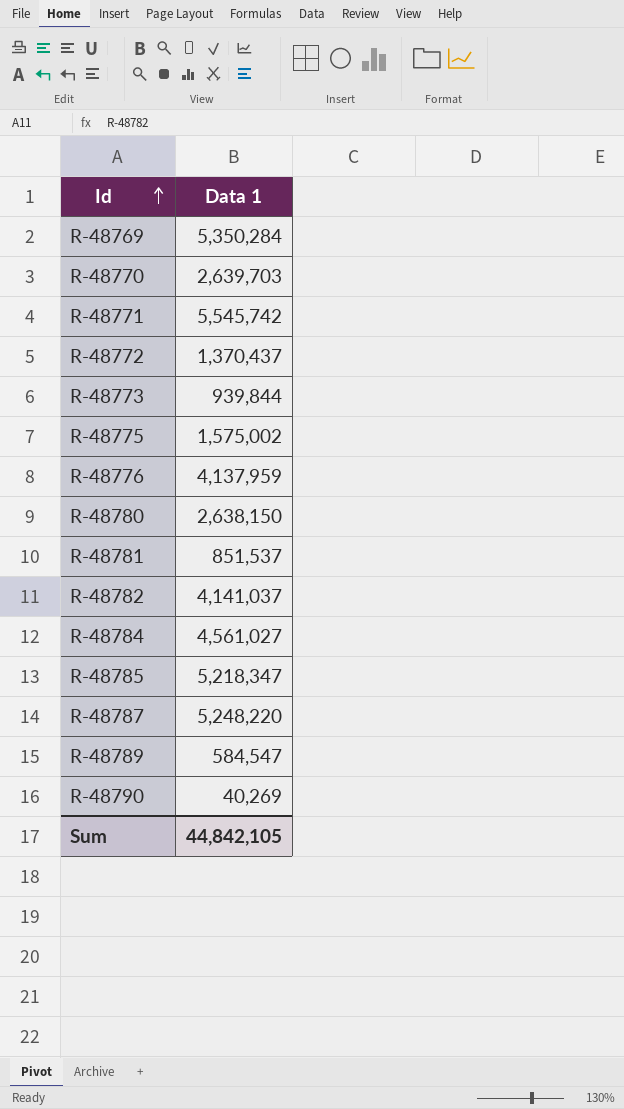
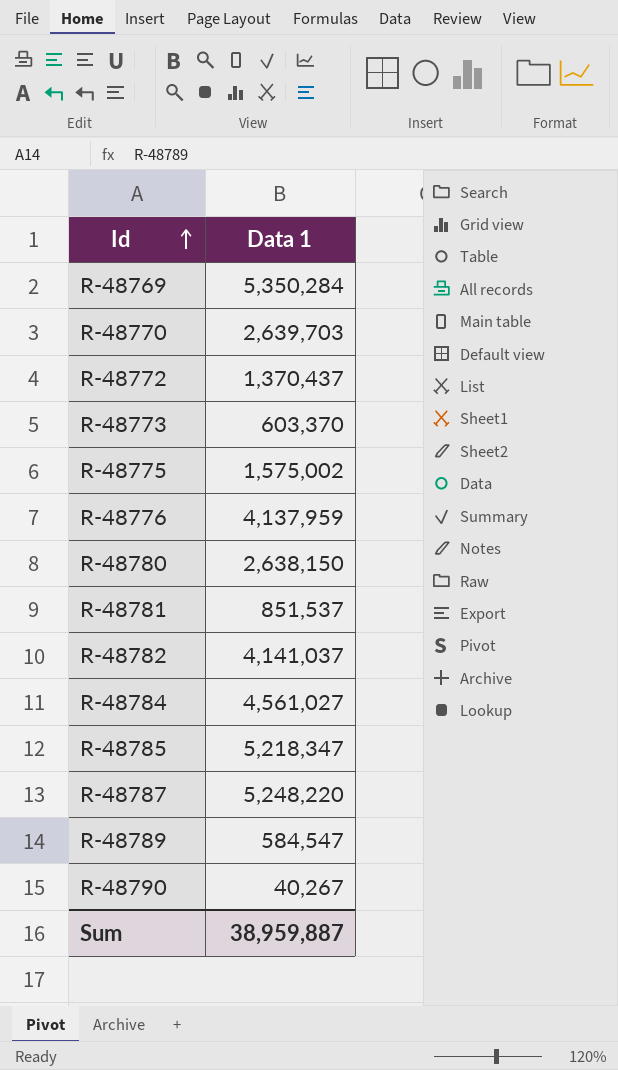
row R-48771: 5,545,742 -> none
R-48773 | Data 1: 939,844 -> 603,370
R-48790 | Data 1: 40,269 -> 40,267
Sum | Data 1: 44,842,105 -> 38,959,887

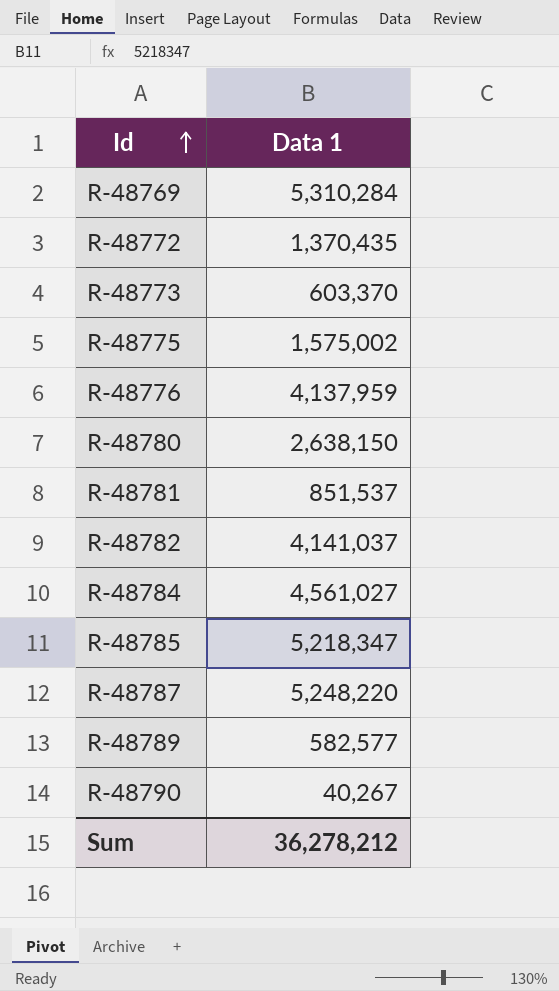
row R-48770: 2,639,703 -> none
R-48769 | Data 1: 5,350,284 -> 5,310,284
R-48772 | Data 1: 1,370,437 -> 1,370,435
R-48789 | Data 1: 584,547 -> 582,577
Sum | Data 1: 38,959,887 -> 36,278,212

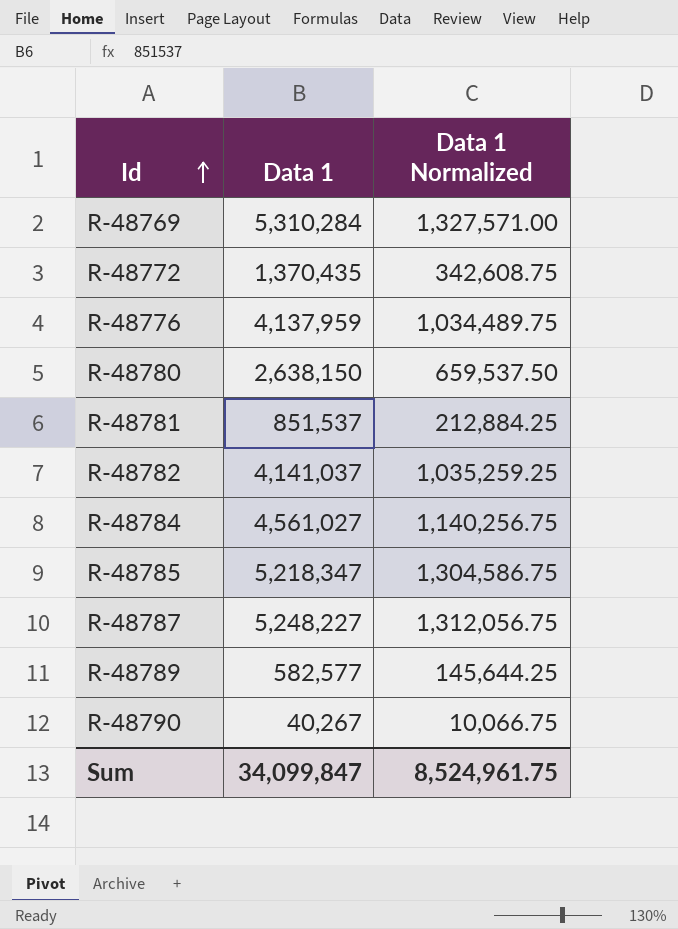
column Data 1 Normalized | formula: none -> [Data 1] * 0.25
row R-48773: 603,370 -> none
row R-48775: 1,575,002 -> none
R-48787 | Data 1: 5,248,220 -> 5,248,227
Sum | Data 1: 36,278,212 -> 34,099,847

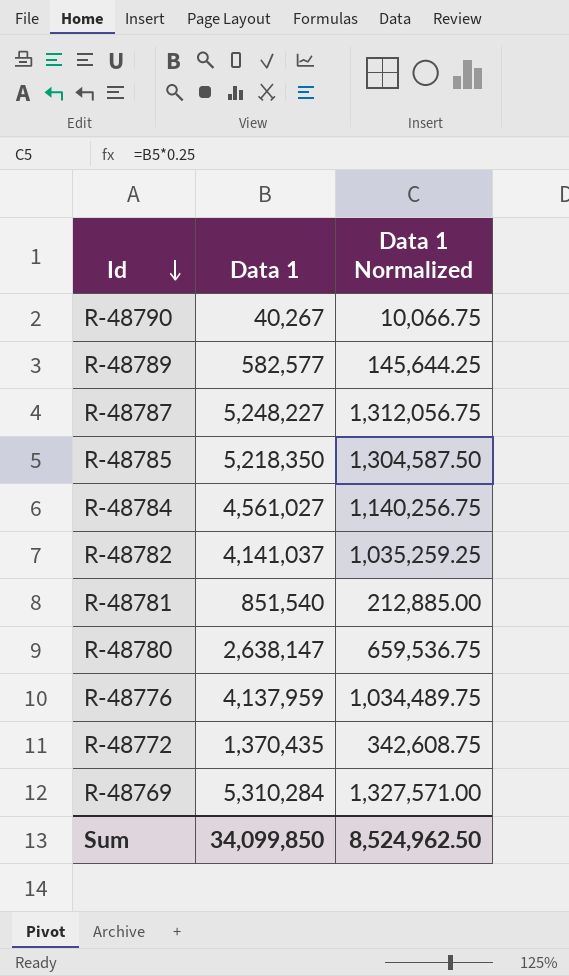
row order: Id ascending -> Id descending
R-48785 | Data 1: 5,218,347 -> 5,218,350
R-48785 | Data 1 Normalized: 1,304,586.75 -> 1,304,587.50
R-48781 | Data 1: 851,537 -> 851,540
R-48781 | Data 1 Normalized: 212,884.25 -> 212,885.00
R-48780 | Data 1: 2,638,150 -> 2,638,147
R-48780 | Data 1 Normalized: 659,537.50 -> 659,536.75
Sum | Data 1: 34,099,847 -> 34,099,850
Sum | Data 1 Normalized: 8,524,961.75 -> 8,524,962.50

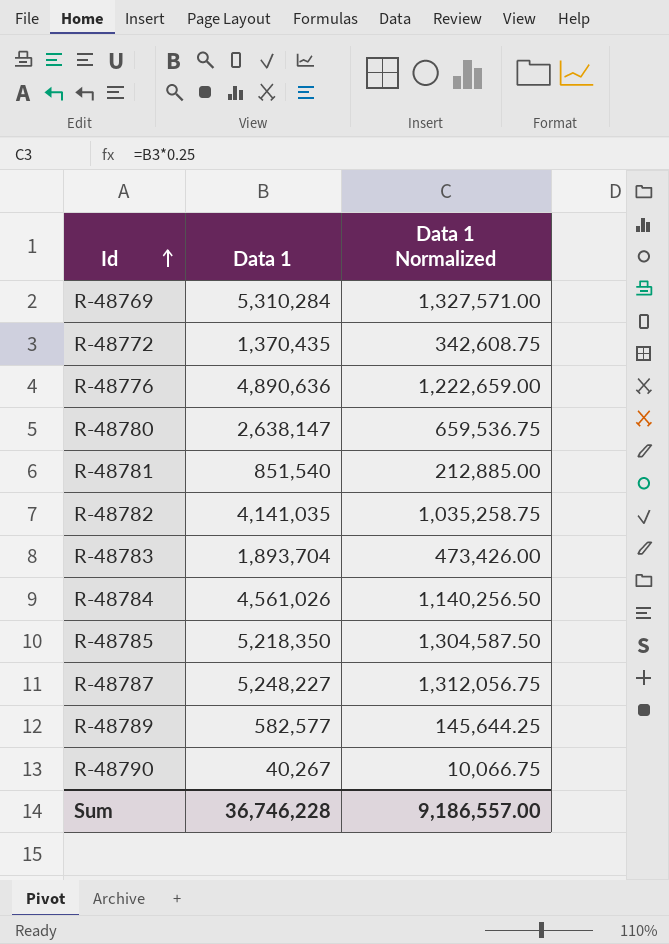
row order: Id descending -> Id ascending
R-48776 | Data 1: 4,137,959 -> 4,890,636
R-48776 | Data 1 Normalized: 1,034,489.75 -> 1,222,659.00
R-48782 | Data 1: 4,141,037 -> 4,141,035
R-48782 | Data 1 Normalized: 1,035,259.25 -> 1,035,258.75
row R-48783: none -> 1,893,704 | 473,426.00
R-48784 | Data 1: 4,561,027 -> 4,561,026
R-48784 | Data 1 Normalized: 1,140,256.75 -> 1,140,256.50
Sum | Data 1: 34,099,850 -> 36,746,228
Sum | Data 1 Normalized: 8,524,962.50 -> 9,186,557.00

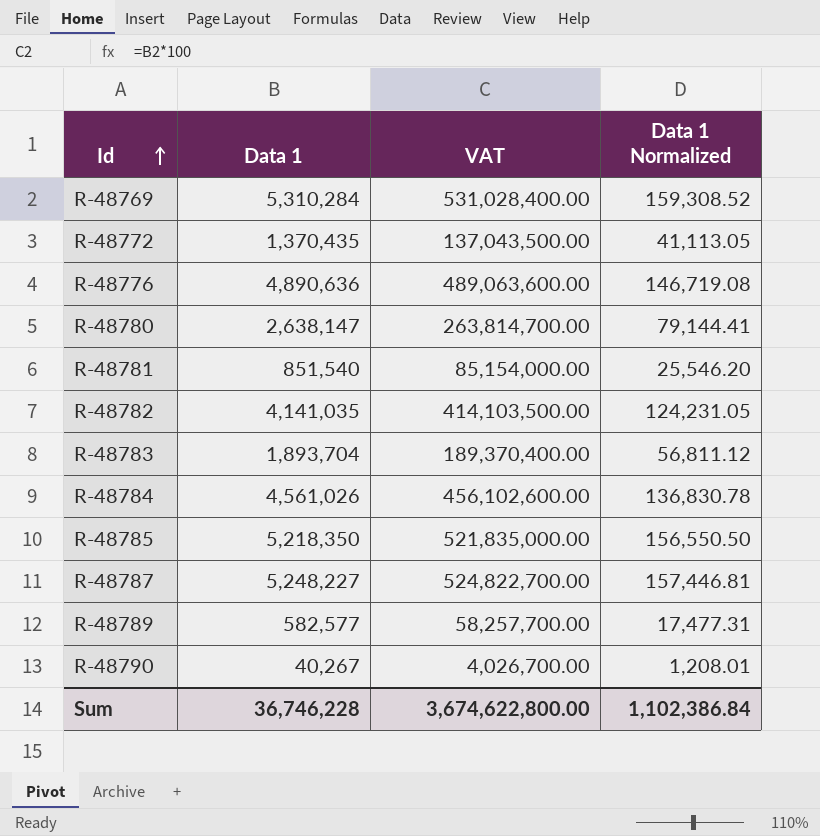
column VAT | formula: none -> [Data 1] * 100
column Data 1 Normalized | formula: [Data 1] * 0.25 -> [Data 1] * 0.03
Sum | Data 1 Normalized: 9,186,557.00 -> 1,102,386.84

